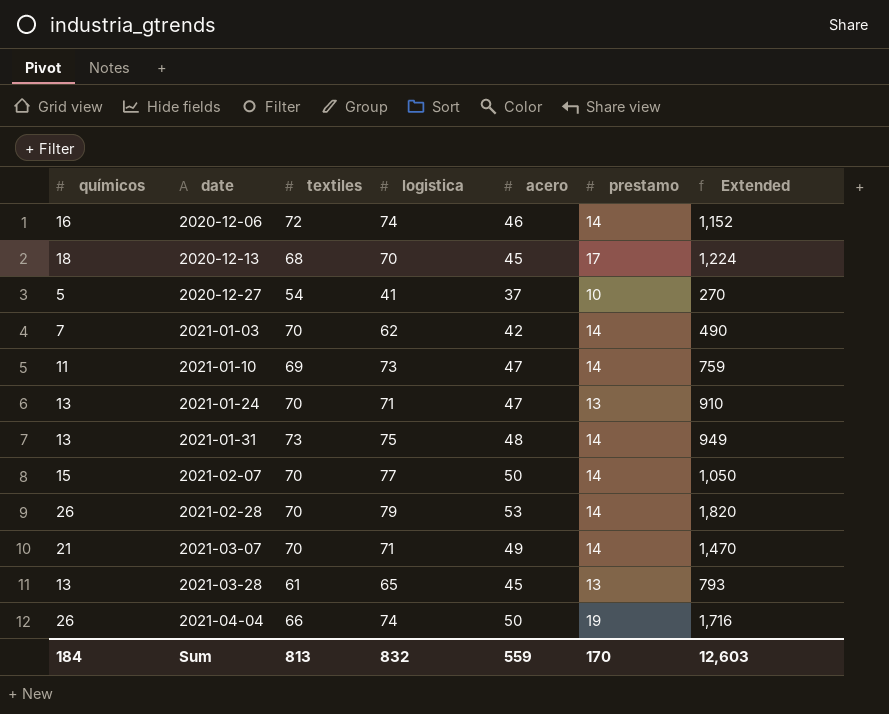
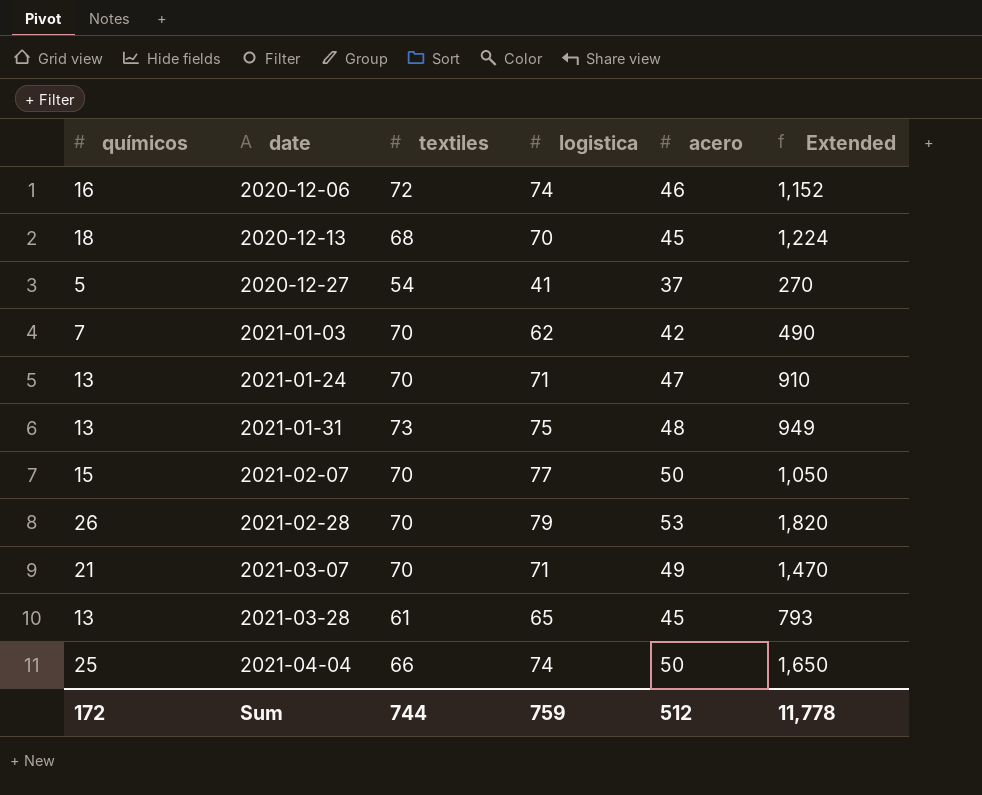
column prestamo | position: 6 -> none
row 2021-01-10: 11 | 69 | 73 | 47 | 14 | 759 -> none
2021-04-04 | químicos: 26 -> 25
2021-04-04 | Extended: 1,716 -> 1,650
Sum | químicos: 184 -> 172
Sum | textiles: 813 -> 744
Sum | logistica: 832 -> 759
Sum | acero: 559 -> 512
Sum | Extended: 12,603 -> 11,778

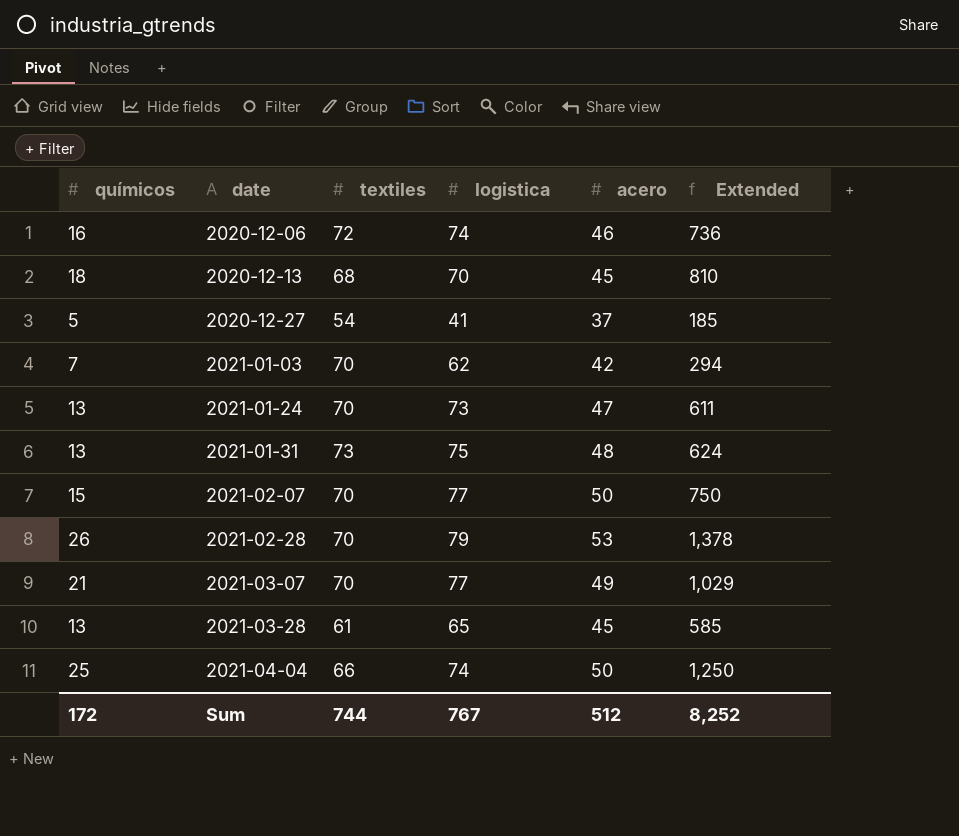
column Extended | formula: [químicos] * [textiles] -> [químicos] * [acero]
2021-01-24 | logistica: 71 -> 73
2021-03-07 | logistica: 71 -> 77
Sum | logistica: 759 -> 767
Sum | Extended: 11,778 -> 8,252

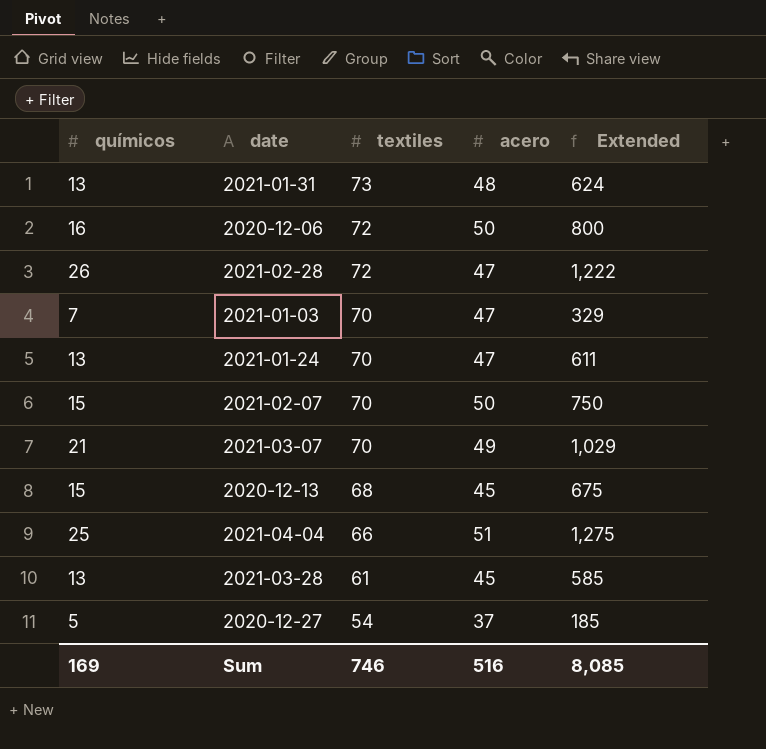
row order: date ascending -> textiles descending
column logistica | position: 4 -> none
2020-12-06 | acero: 46 -> 50
2020-12-06 | Extended: 736 -> 800
2021-02-28 | textiles: 70 -> 72
2021-02-28 | acero: 53 -> 47
2021-02-28 | Extended: 1,378 -> 1,222
2021-01-03 | acero: 42 -> 47
2021-01-03 | Extended: 294 -> 329
2020-12-13 | químicos: 18 -> 15
2020-12-13 | Extended: 810 -> 675
2021-04-04 | acero: 50 -> 51
2021-04-04 | Extended: 1,250 -> 1,275
Sum | químicos: 172 -> 169
Sum | textiles: 744 -> 746
Sum | acero: 512 -> 516
Sum | Extended: 8,252 -> 8,085

